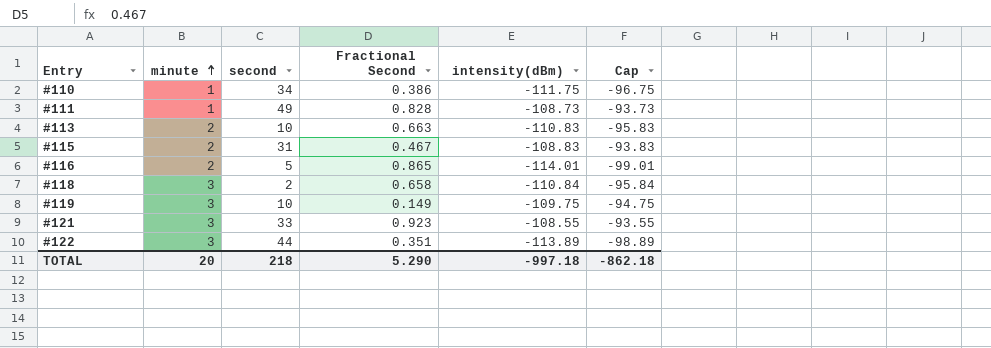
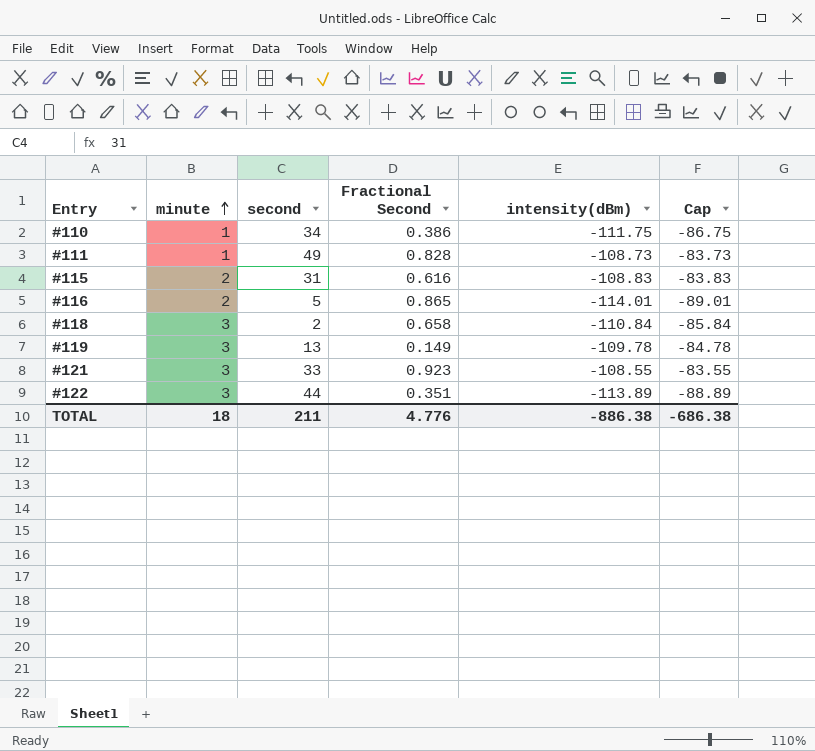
column Cap | formula: [intensity(dBm)] + 15 -> [intensity(dBm)] + 25
row #113: 2 | 10 | 0.663 | -110.83 | -95.83 -> none
#115 | Fractional Second: 0.467 -> 0.616
#119 | second: 10 -> 13
#119 | intensity(dBm): -109.75 -> -109.78
TOTAL | minute: 20 -> 18
TOTAL | second: 218 -> 211
TOTAL | Fractional Second: 5.290 -> 4.776
TOTAL | intensity(dBm): -997.18 -> -886.38
TOTAL | Cap: -862.18 -> -686.38

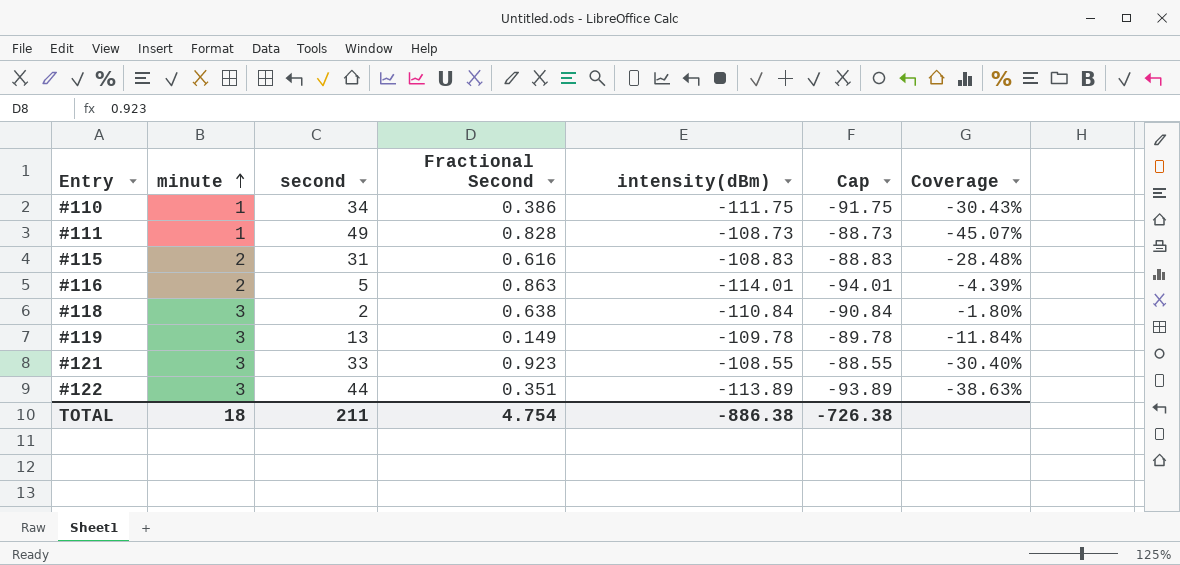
column Cap | formula: [intensity(dBm)] + 25 -> [intensity(dBm)] + 20
column Coverage | formula: none -> [second] / [intensity(dBm)]
#116 | Fractional Second: 0.865 -> 0.863
#118 | Fractional Second: 0.658 -> 0.638
TOTAL | Fractional Second: 4.776 -> 4.754
TOTAL | Cap: -686.38 -> -726.38

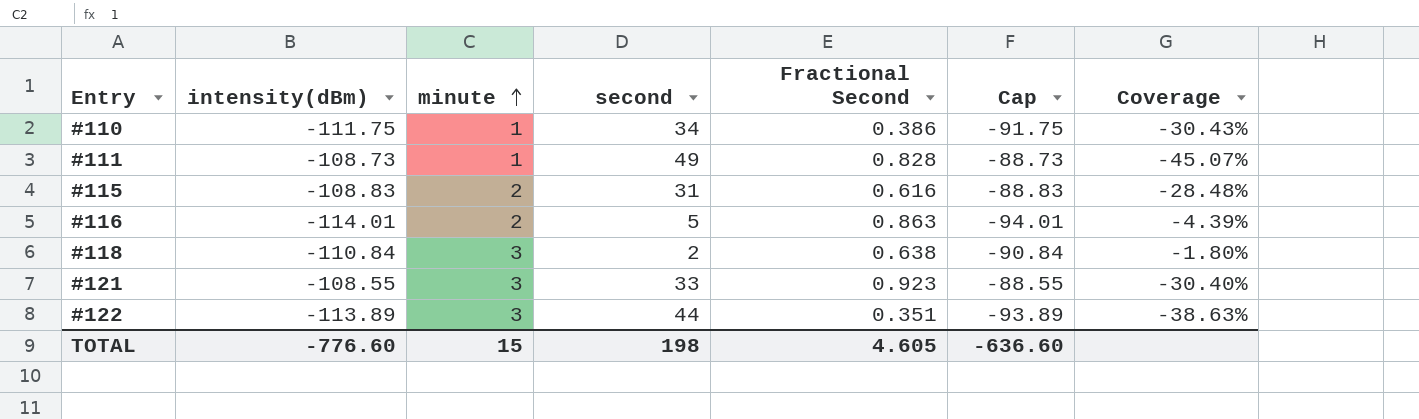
column intensity(dBm) | position: 5 -> 2
row #119: 3 | 13 | 0.149 | -109.78 | -89.78 | -11.84% -> none
TOTAL | intensity(dBm): -886.38 -> -776.60
TOTAL | minute: 18 -> 15
TOTAL | second: 211 -> 198
TOTAL | Fractional Second: 4.754 -> 4.605
TOTAL | Cap: -726.38 -> -636.60

